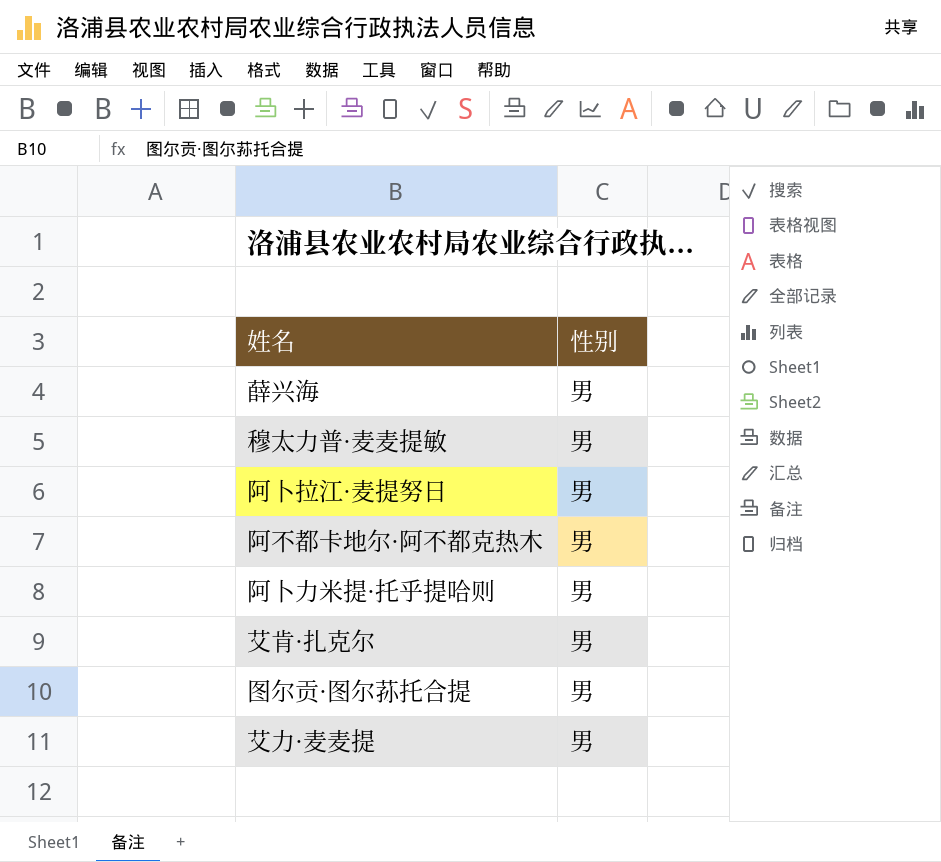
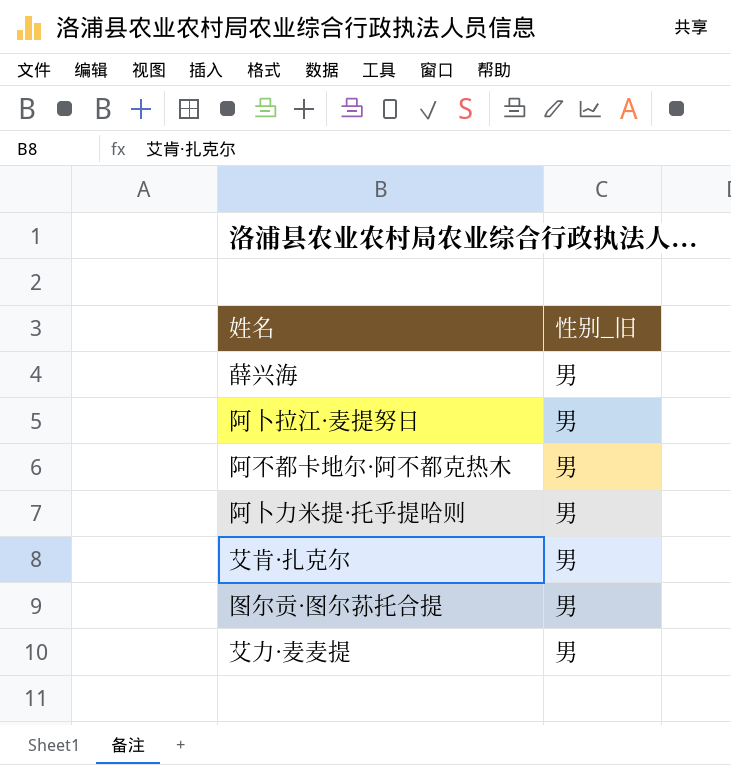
column name: 性别 -> 性别_旧
row 穆太力普·麦麦提敏: 男 -> none

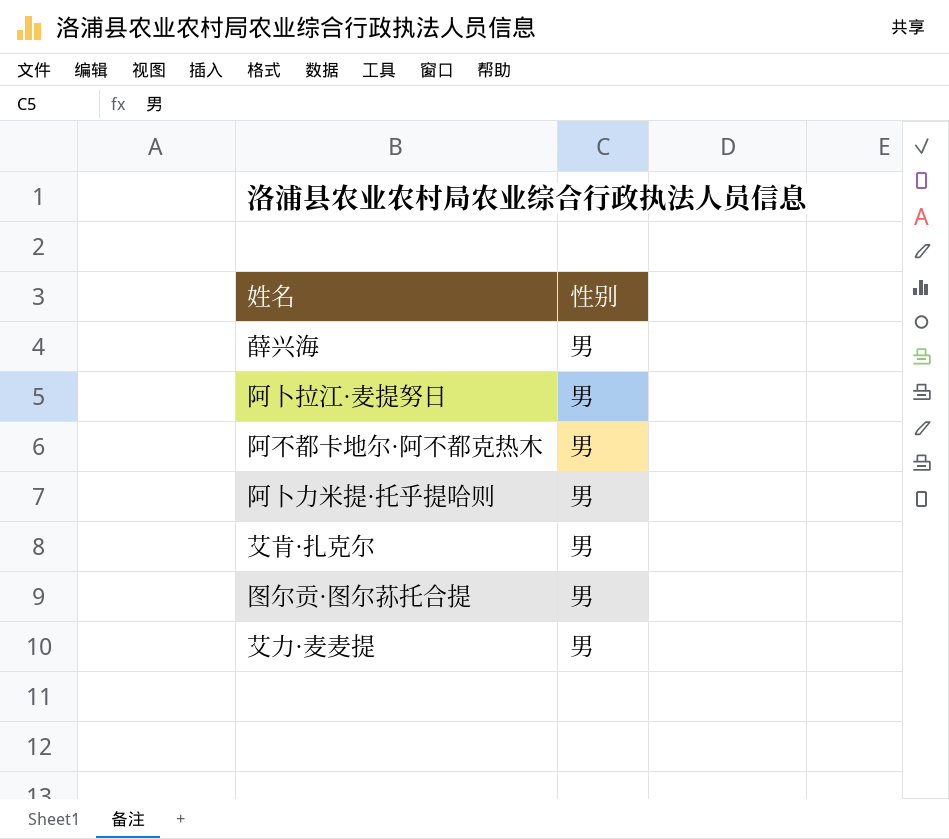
column name: 性别_旧 -> 性别

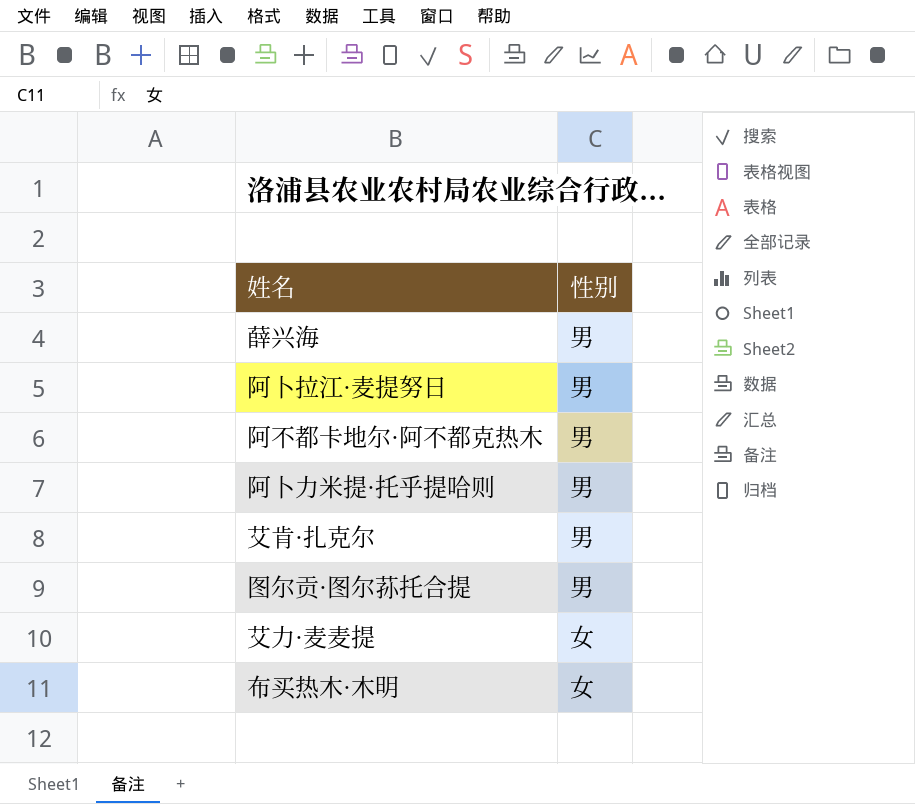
艾力·麦麦提 | 性别: 男 -> 女
row 布买热木·木明: none -> 女

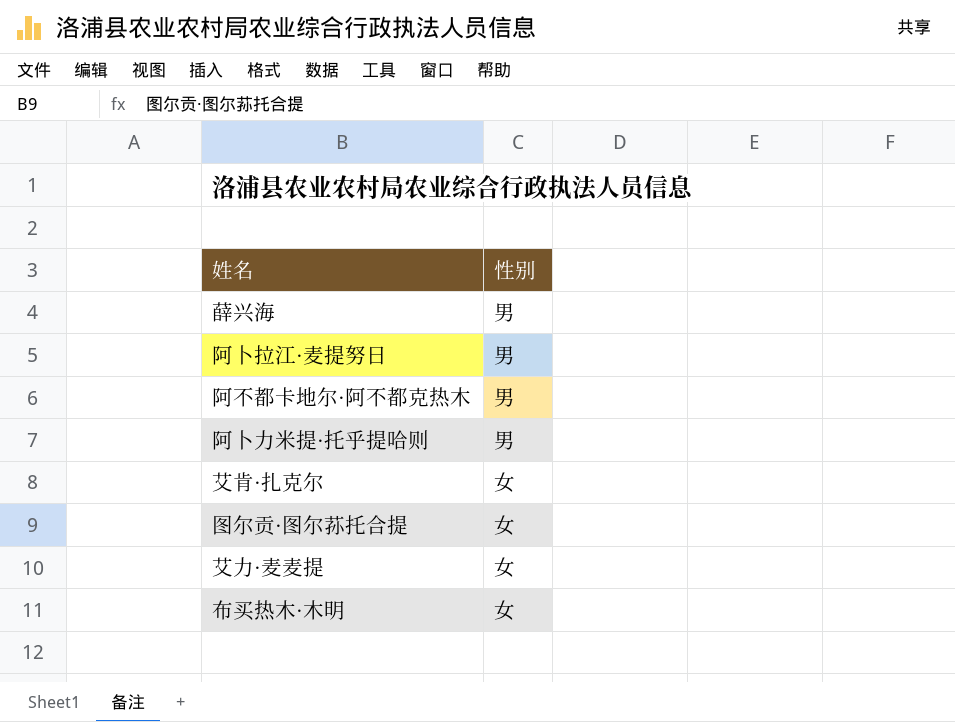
艾肯·扎克尔 | 性别: 男 -> 女
图尔贡·图尔荪托合提 | 性别: 男 -> 女

